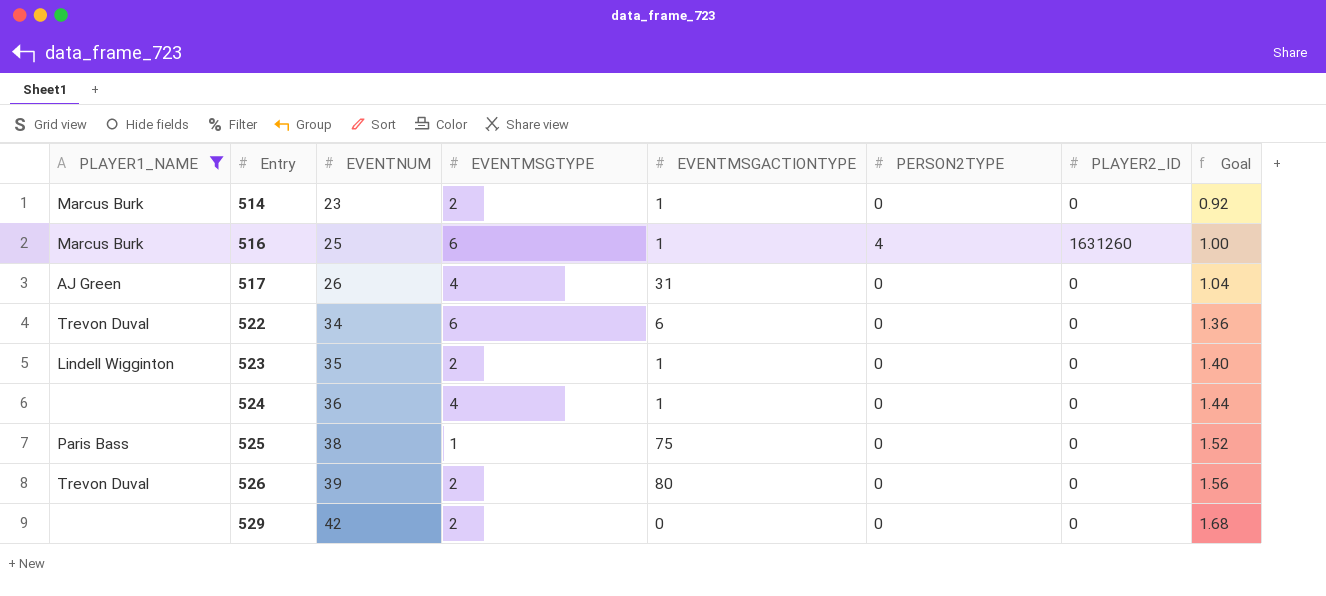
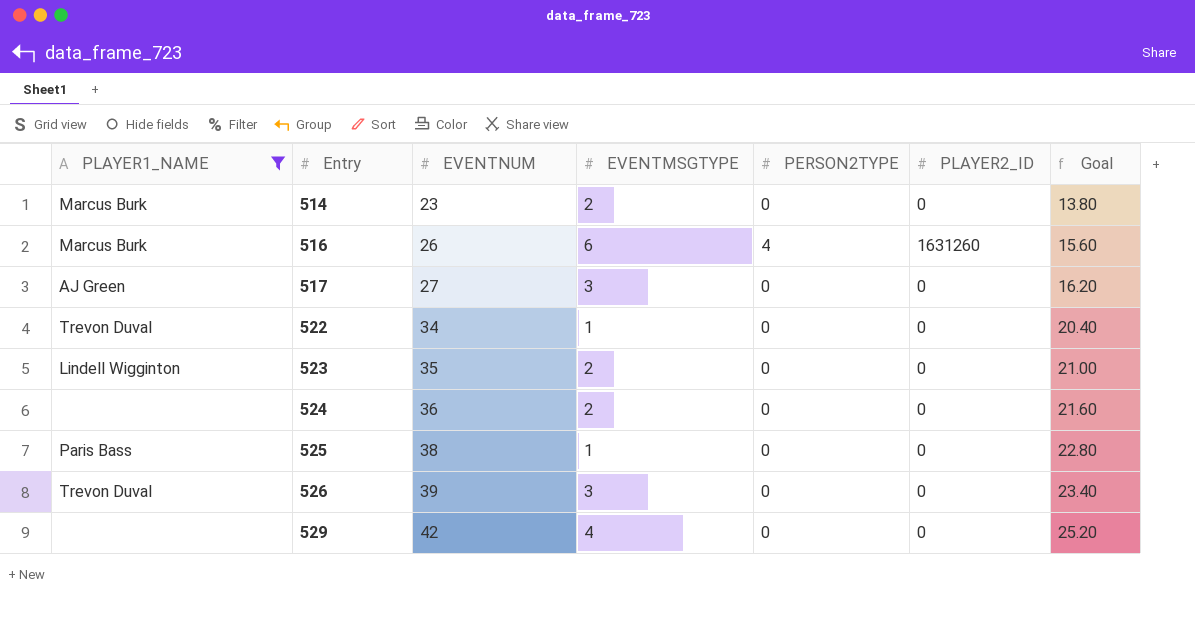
column EVENTMSGACTIONTYPE | position: 5 -> none
column Goal | formula: [EVENTNUM] * 0.04 -> [EVENTNUM] * 0.6
516 | EVENTNUM: 25 -> 26
517 | EVENTNUM: 26 -> 27
517 | EVENTMSGTYPE: 4 -> 3
522 | EVENTMSGTYPE: 6 -> 1
524 | EVENTMSGTYPE: 4 -> 2
526 | EVENTMSGTYPE: 2 -> 3
529 | EVENTMSGTYPE: 2 -> 4

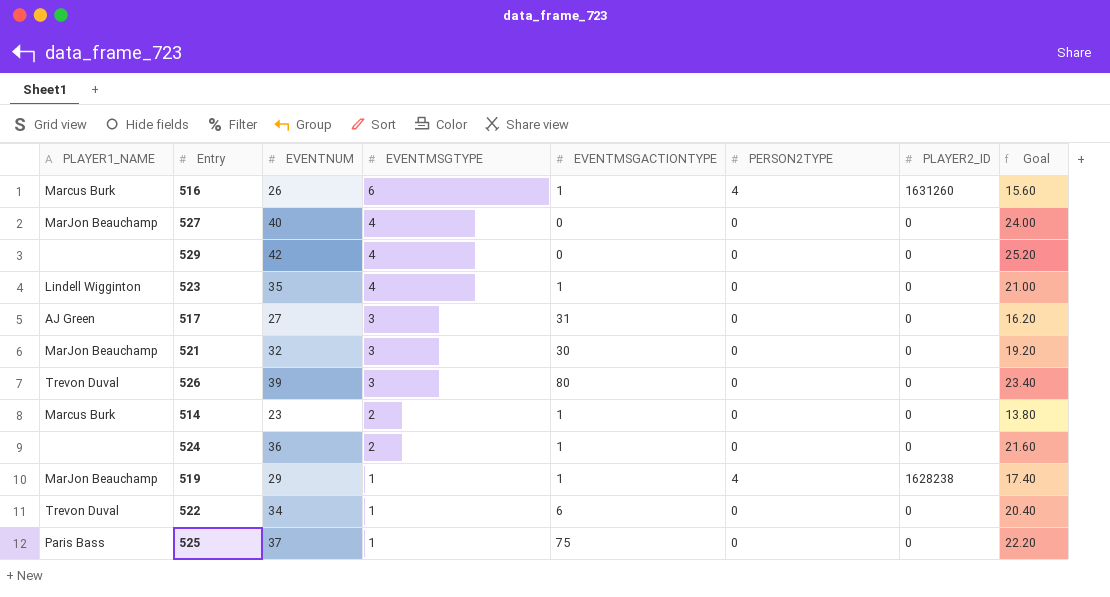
filter: PLAYER1_NAME != MarJon Beauchamp -> none
row order: Entry ascending -> EVENTMSGTYPE descending
column EVENTMSGACTIONTYPE | position: none -> 5
523 | EVENTMSGTYPE: 2 -> 4
525 | EVENTNUM: 38 -> 37
525 | Goal: 22.80 -> 22.20

